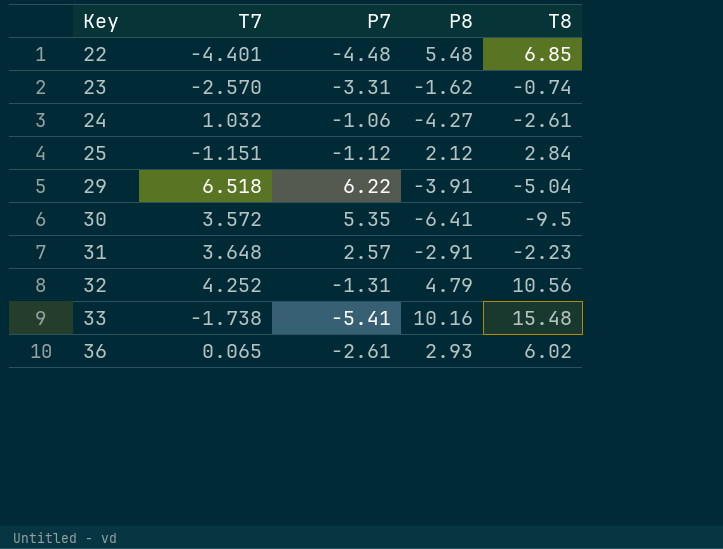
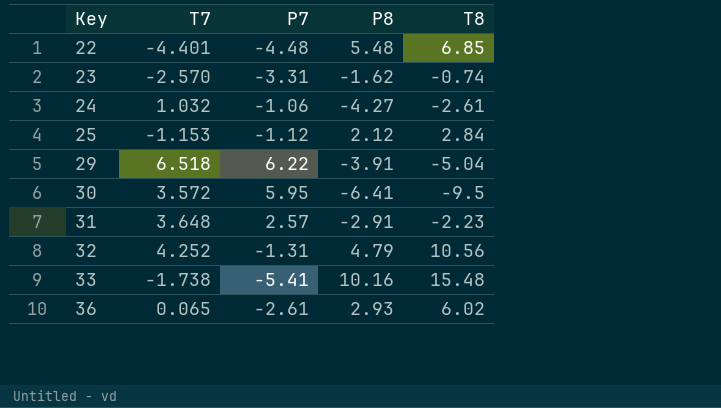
25 | T7: -1.151 -> -1.153
30 | P7: 5.35 -> 5.95

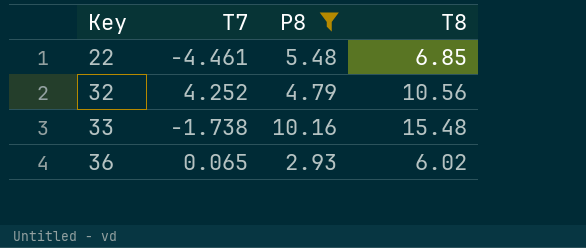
filter: none -> P8 >= 2.93
column P7 | position: 3 -> none
22 | T7: -4.401 -> -4.461

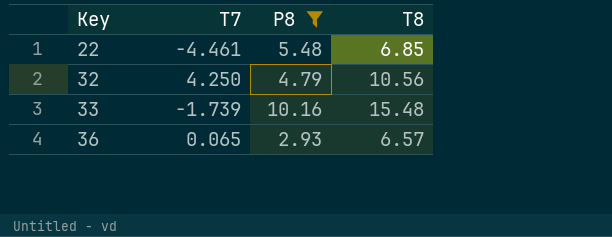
32 | T7: 4.252 -> 4.250
33 | T7: -1.738 -> -1.739
36 | T8: 6.02 -> 6.57

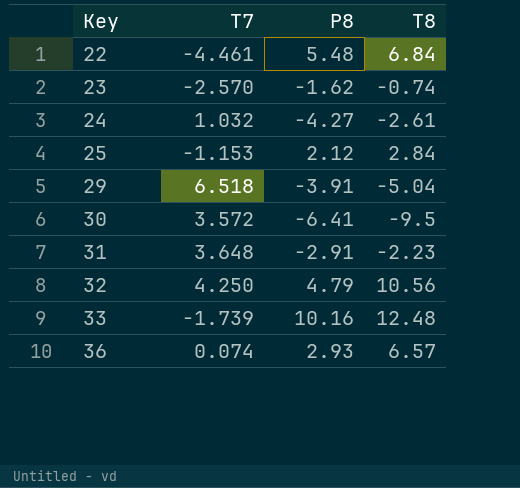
filter: P8 >= 2.93 -> none
22 | T8: 6.85 -> 6.84
33 | T8: 15.48 -> 12.48
36 | T7: 0.065 -> 0.074

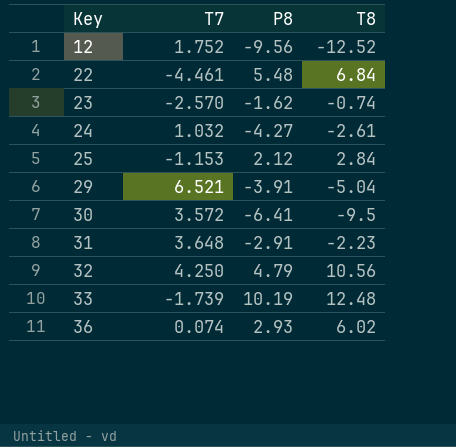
row 12: none -> 1.752 | -9.56 | -12.52
29 | T7: 6.518 -> 6.521
33 | P8: 10.16 -> 10.19
36 | T8: 6.57 -> 6.02

